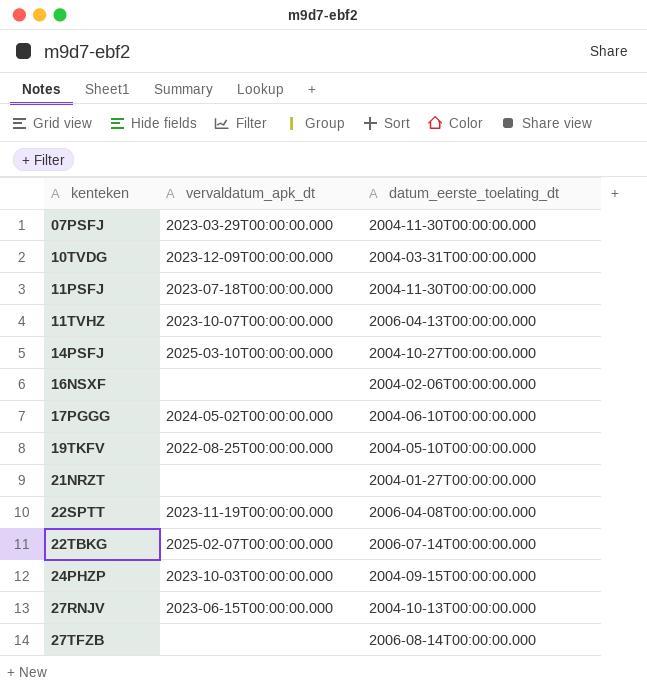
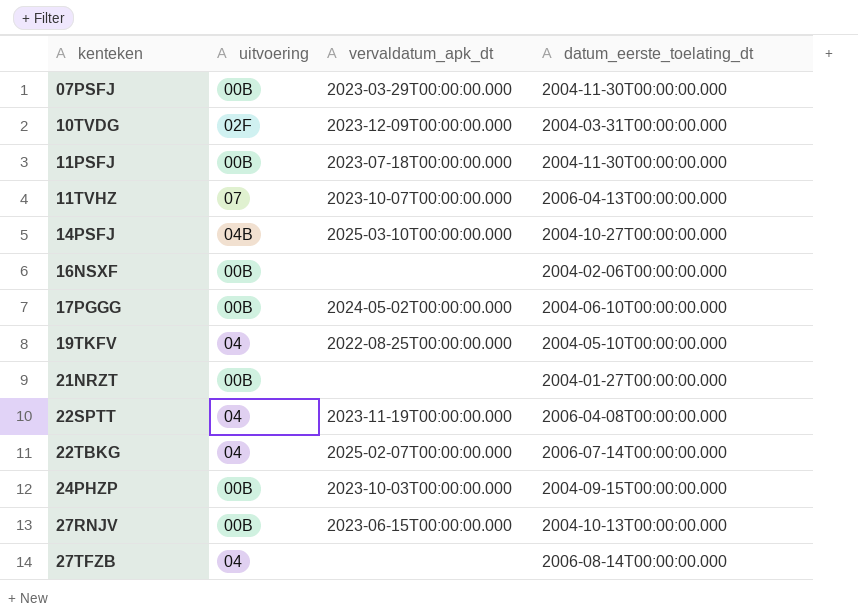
column uitvoering | position: none -> 2

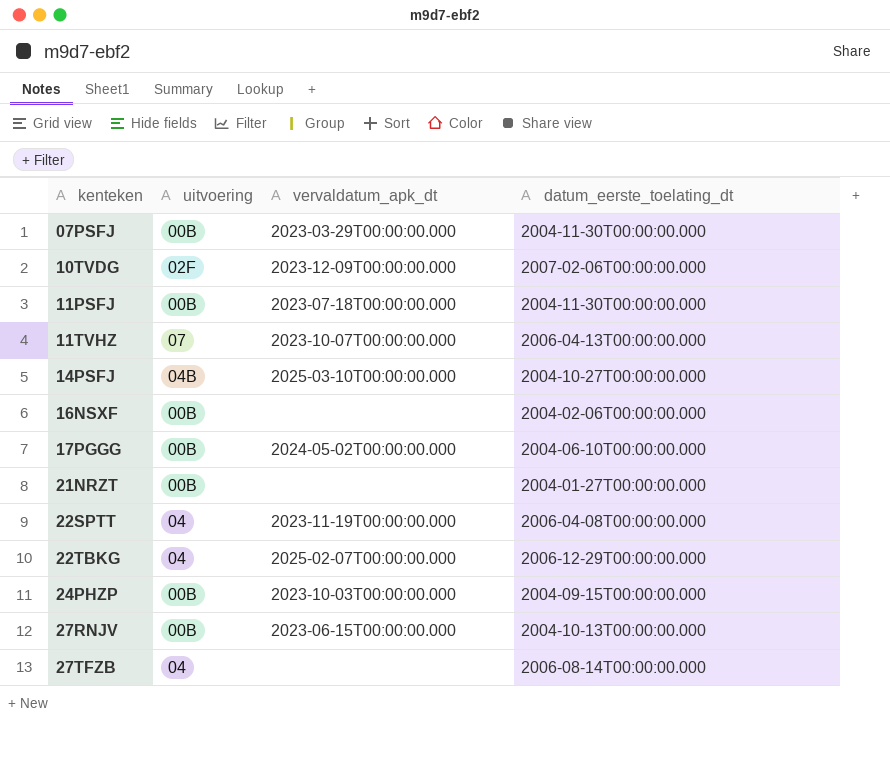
row 19TKFV: 04 | 2022-08-25T00:00:00.000 | 2004-05-10T00:00:00.000 -> none
10TVDG | datum_eerste_toelating_dt: 2004-03-31T00:00:00.000 -> 2007-02-06T00:00:00.000
22TBKG | datum_eerste_toelating_dt: 2006-07-14T00:00:00.000 -> 2006-12-29T00:00:00.000

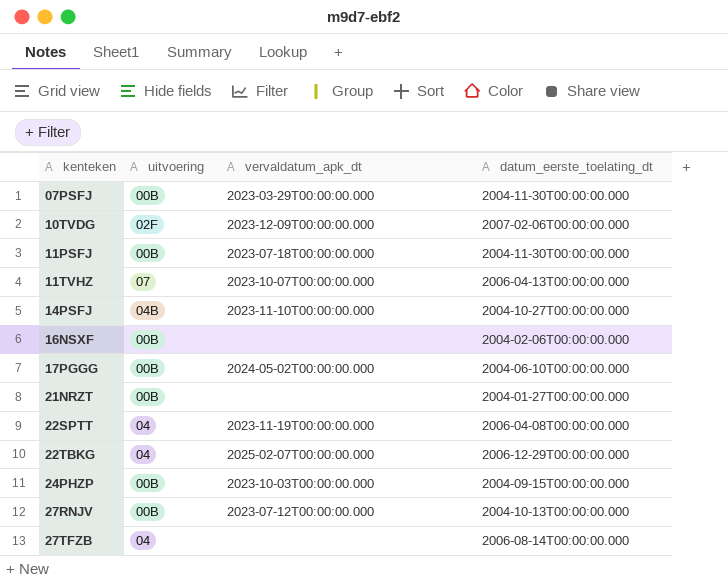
14PSFJ | vervaldatum_apk_dt: 2025-03-10T00:00:00.000 -> 2023-11-10T00:00:00.000
27RNJV | vervaldatum_apk_dt: 2023-06-15T00:00:00.000 -> 2023-07-12T00:00:00.000

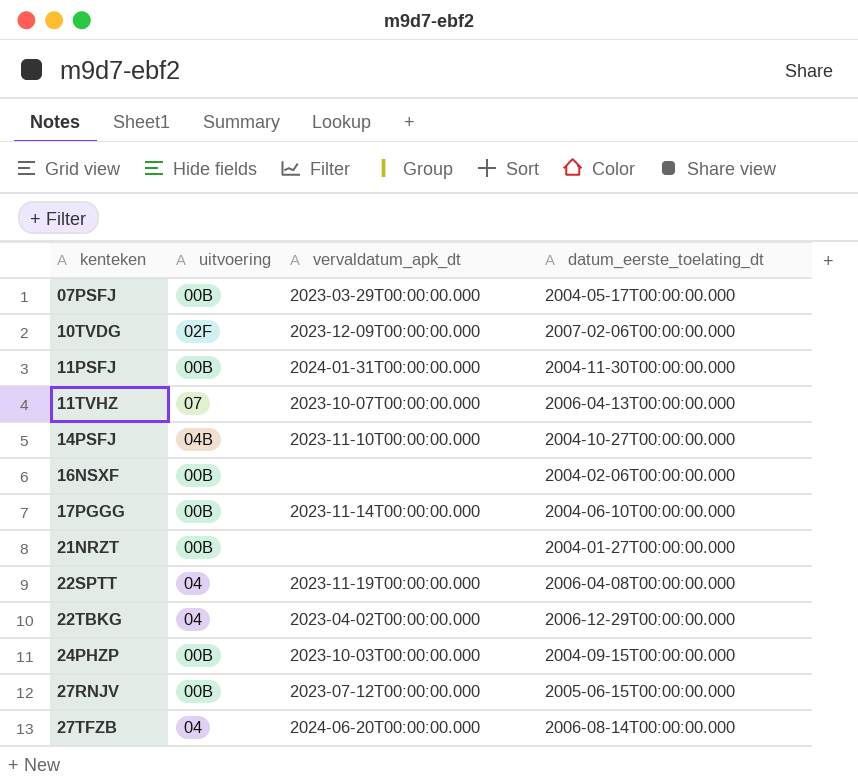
07PSFJ | datum_eerste_toelating_dt: 2004-11-30T00:00:00.000 -> 2004-05-17T00:00:00.000
11PSFJ | vervaldatum_apk_dt: 2023-07-18T00:00:00.000 -> 2024-01-31T00:00:00.000
17PGGG | vervaldatum_apk_dt: 2024-05-02T00:00:00.000 -> 2023-11-14T00:00:00.000
22TBKG | vervaldatum_apk_dt: 2025-02-07T00:00:00.000 -> 2023-04-02T00:00:00.000
27RNJV | datum_eerste_toelating_dt: 2004-10-13T00:00:00.000 -> 2005-06-15T00:00:00.000
27TFZB | vervaldatum_apk_dt: none -> 2024-06-20T00:00:00.000

